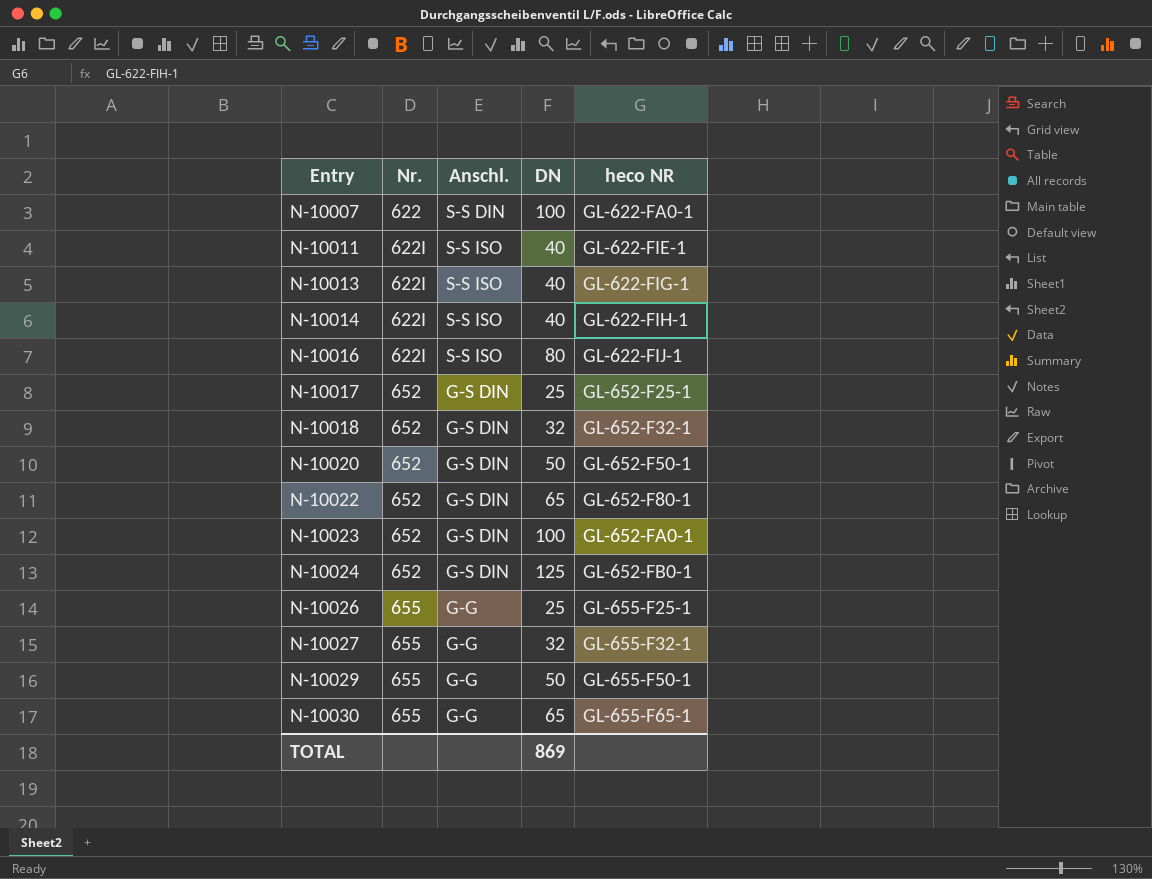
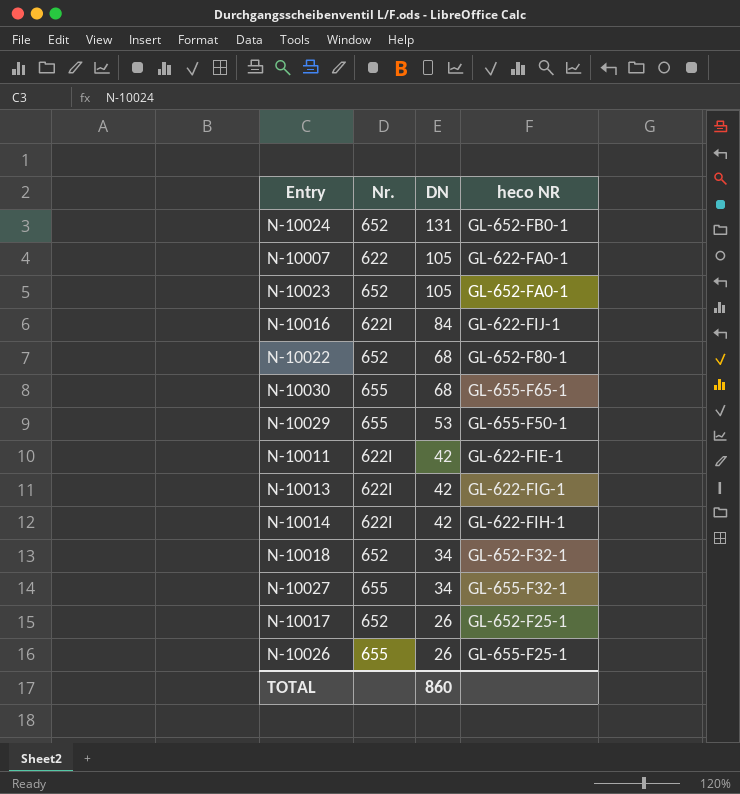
row order: Entry ascending -> DN descending
column Anschl. | position: 3 -> none
row N-10020: 652 | G-S DIN | 50 | GL-652-F50-1 -> none
N-10024 | DN: 125 -> 131
N-10007 | DN: 100 -> 105
N-10023 | DN: 100 -> 105
N-10016 | DN: 80 -> 84
N-10022 | DN: 65 -> 68
N-10030 | DN: 65 -> 68
N-10029 | DN: 50 -> 53
N-10011 | DN: 40 -> 42
N-10013 | DN: 40 -> 42
N-10014 | DN: 40 -> 42
N-10018 | DN: 32 -> 34
N-10027 | DN: 32 -> 34
N-10017 | DN: 25 -> 26
N-10026 | DN: 25 -> 26
TOTAL | DN: 869 -> 860

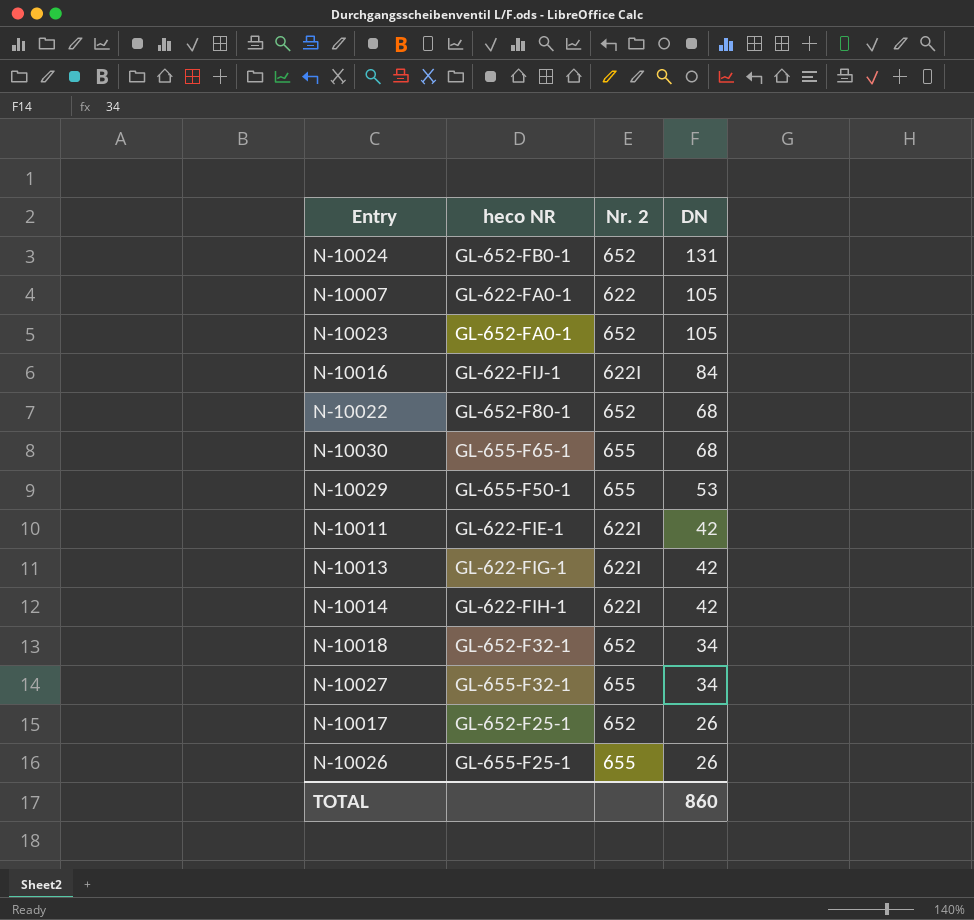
column heco NR | position: 4 -> 2
column name: Nr. -> Nr. 2

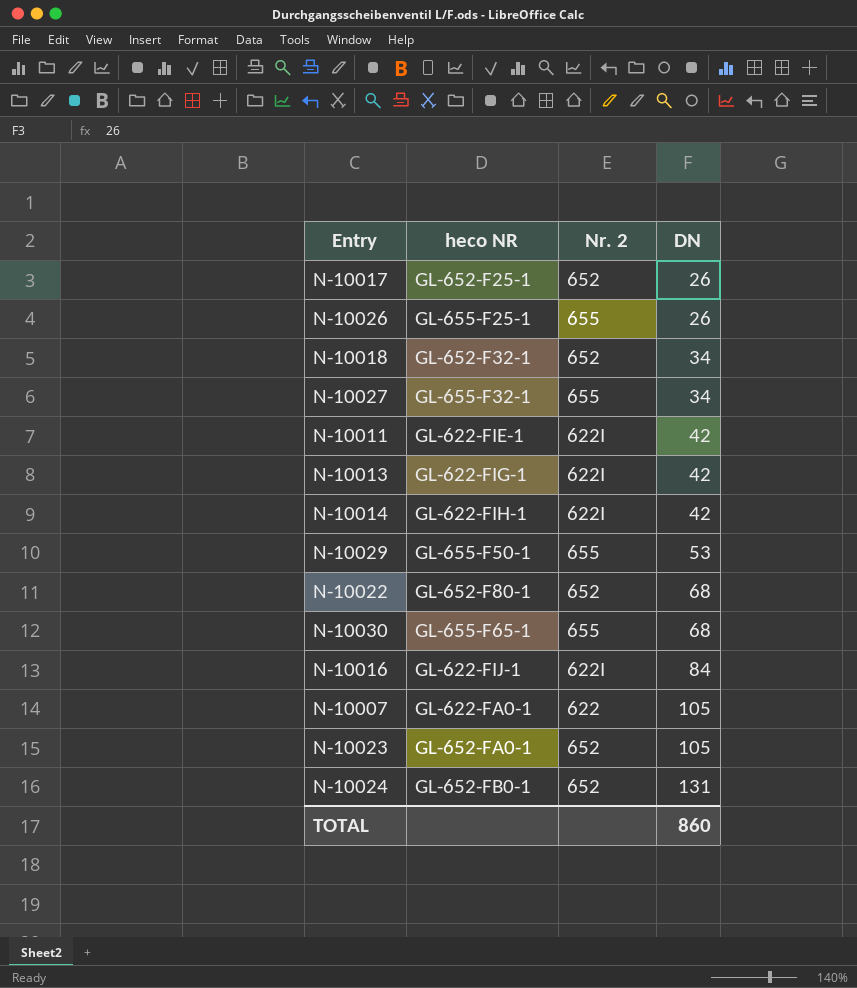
row order: DN descending -> DN ascending

